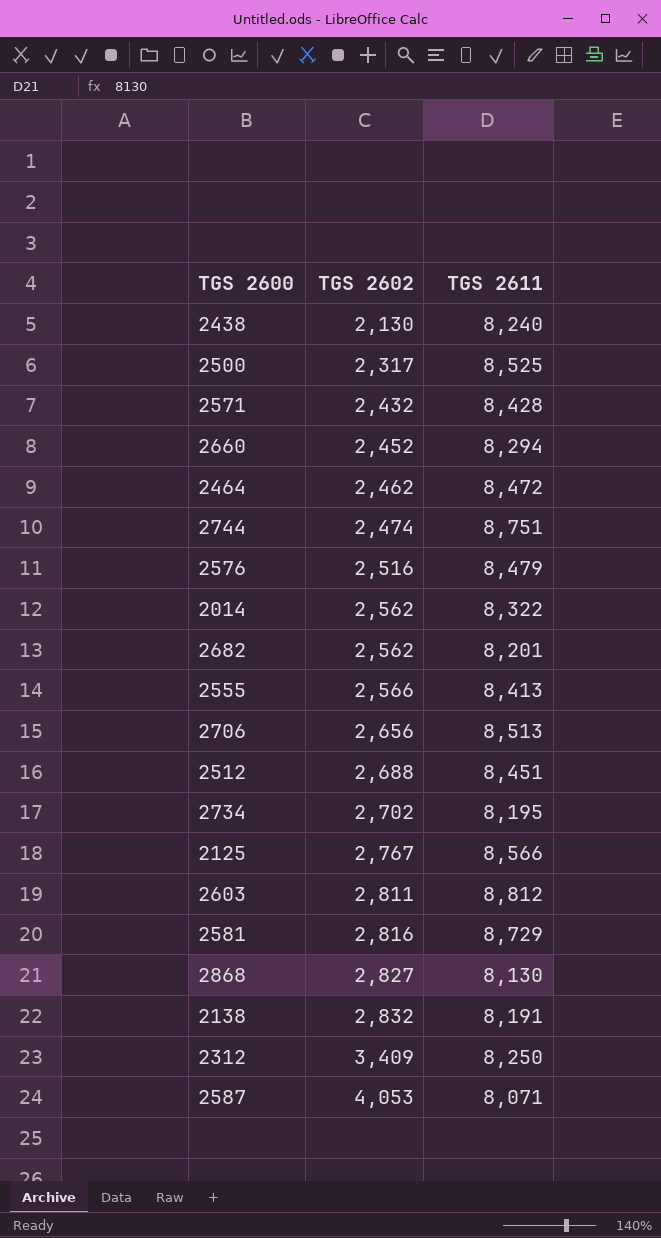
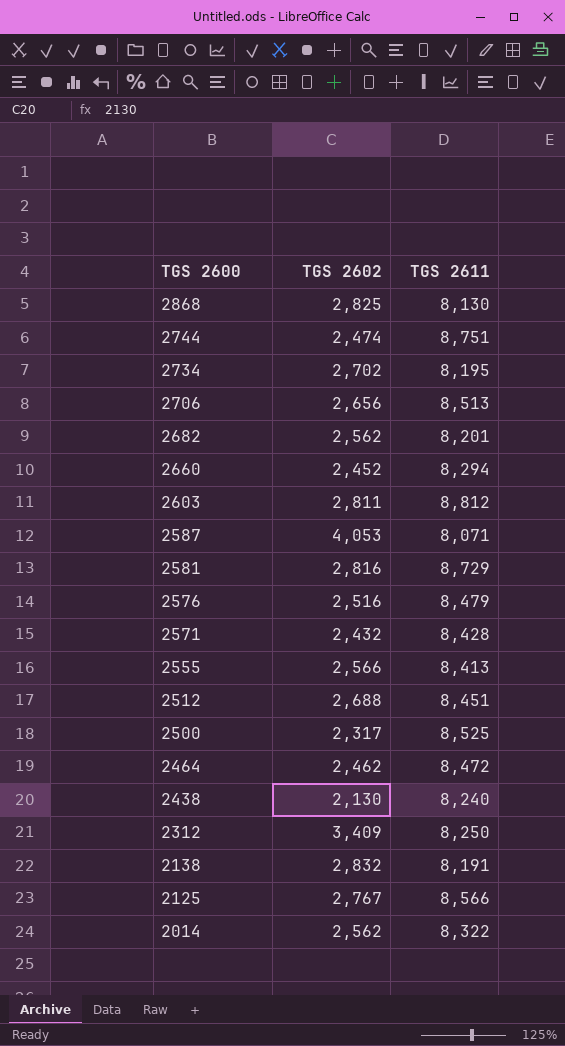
row order: TGS 2602 ascending -> TGS 2600 descending
2868 | TGS 2602: 2,827 -> 2,825

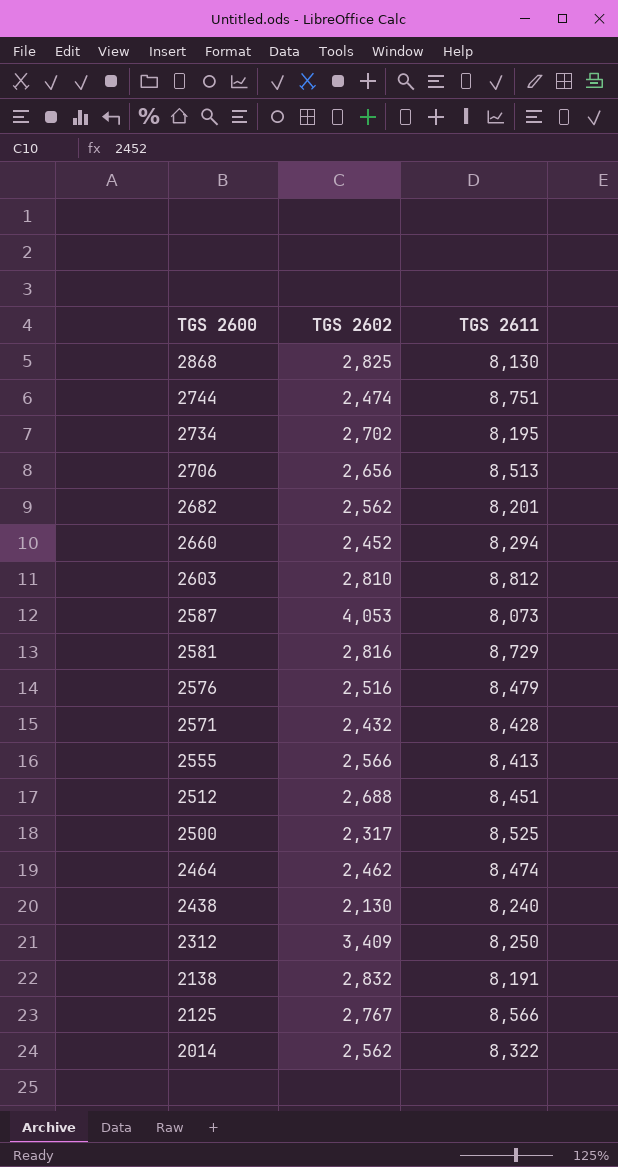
2603 | TGS 2602: 2,811 -> 2,810
2587 | TGS 2611: 8,071 -> 8,073
2464 | TGS 2611: 8,472 -> 8,474

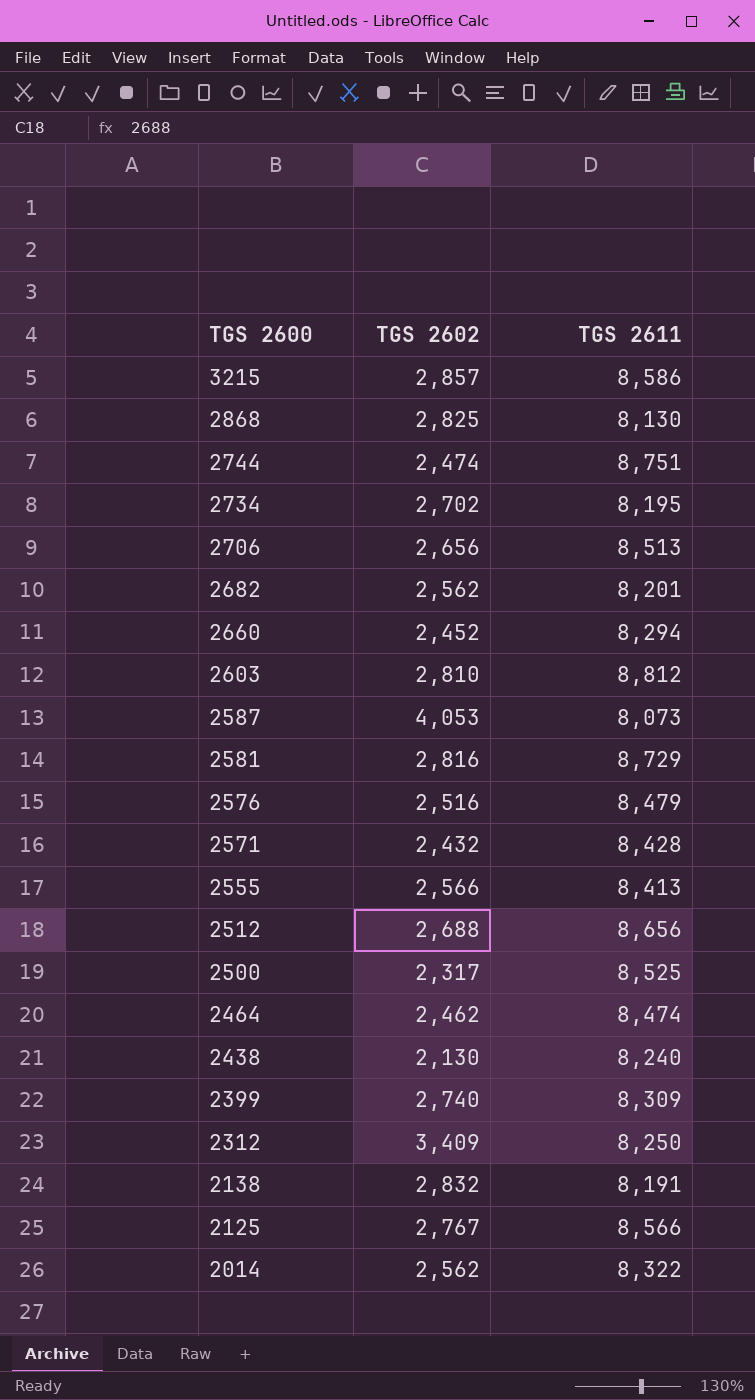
row 3215: none -> 2,857 | 8,586
2512 | TGS 2611: 8,451 -> 8,656
row 2399: none -> 2,740 | 8,309

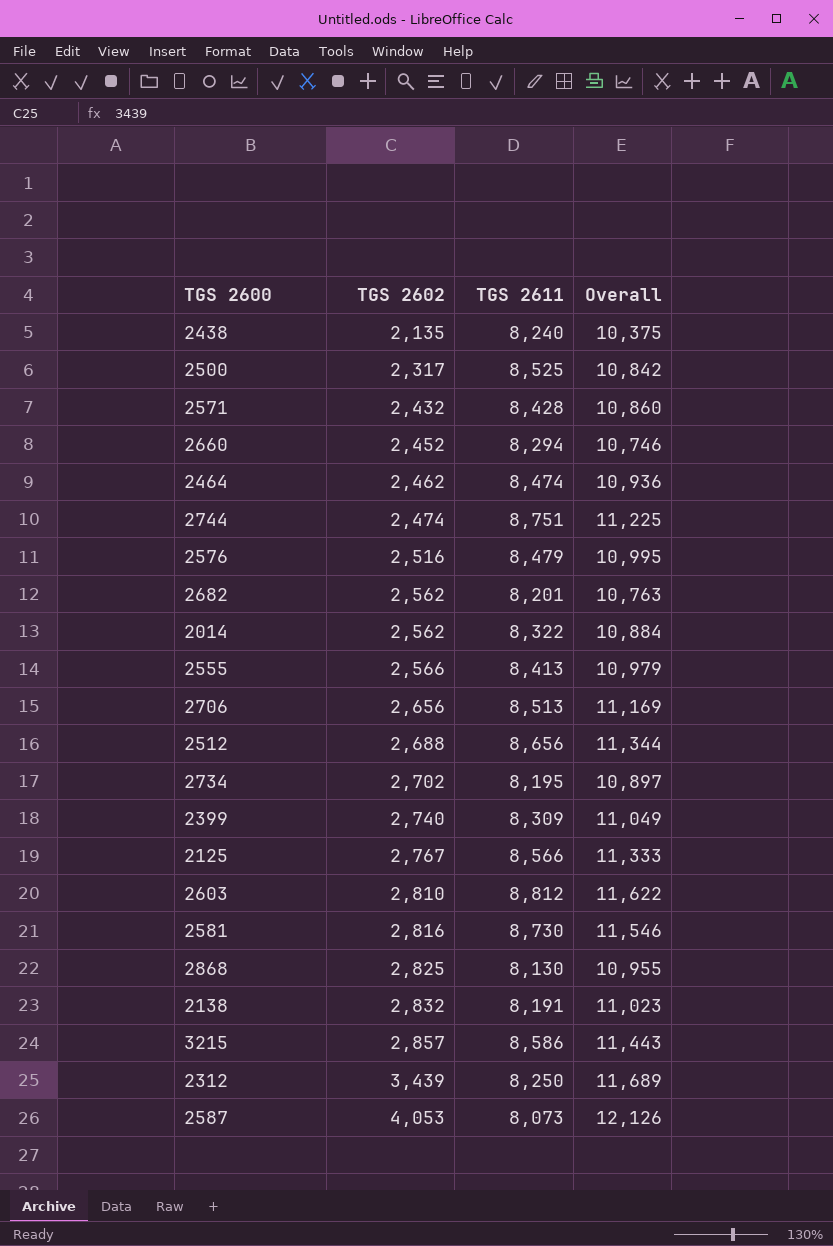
row order: TGS 2600 descending -> TGS 2602 ascending
column Overall | formula: none -> [TGS 2602] + [TGS 2611]
2438 | TGS 2602: 2,130 -> 2,135
2581 | TGS 2611: 8,729 -> 8,730
2312 | TGS 2602: 3,409 -> 3,439

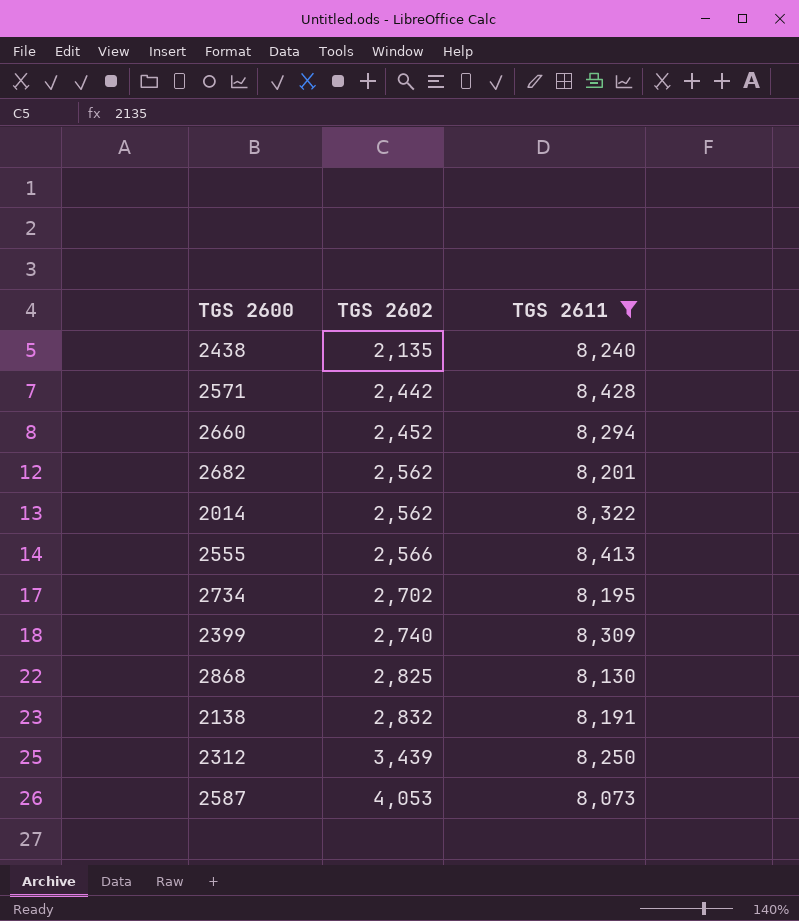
filter: none -> TGS 2611 <= 8,428
column Overall | formula: [TGS 2602] + [TGS 2611] -> none
2571 | TGS 2602: 2,432 -> 2,442

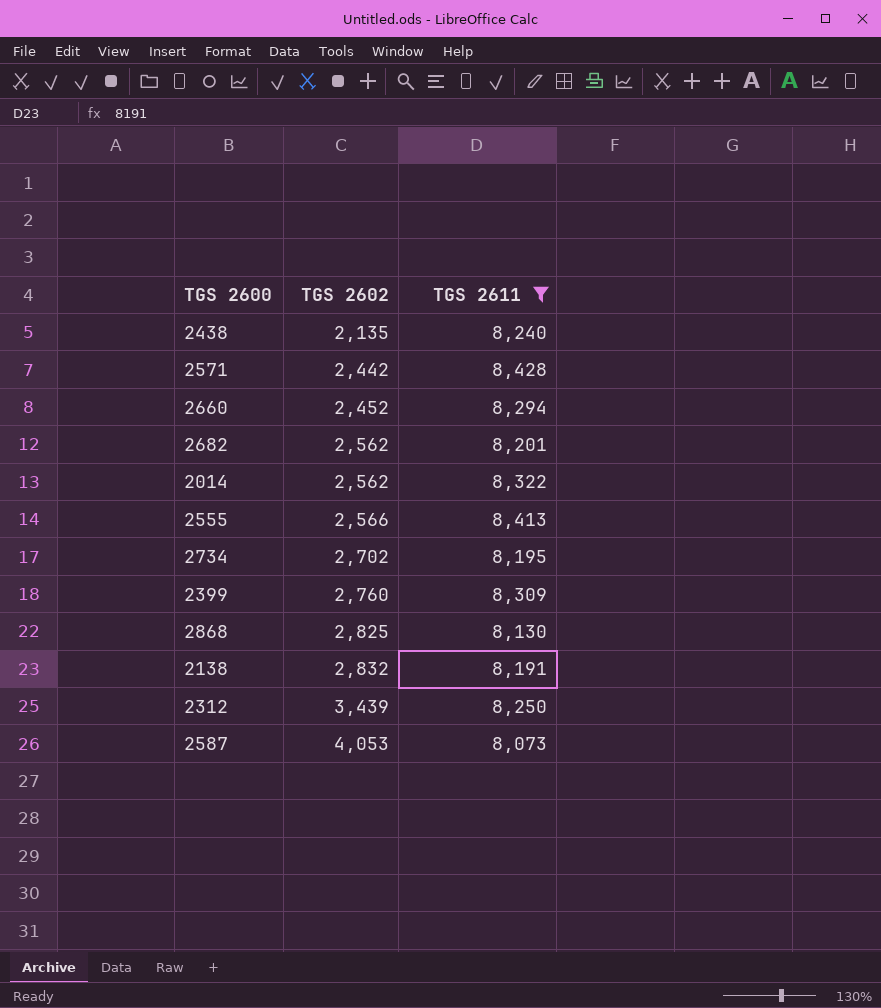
2399 | TGS 2602: 2,740 -> 2,760

